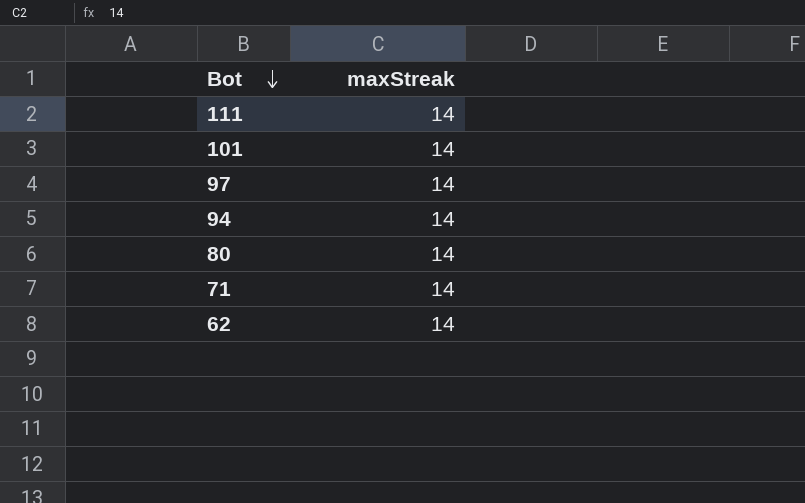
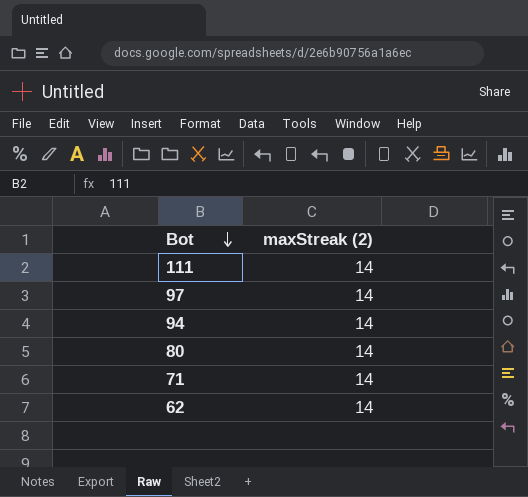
column name: maxStreak -> maxStreak (2)
row 101: 14 -> none

